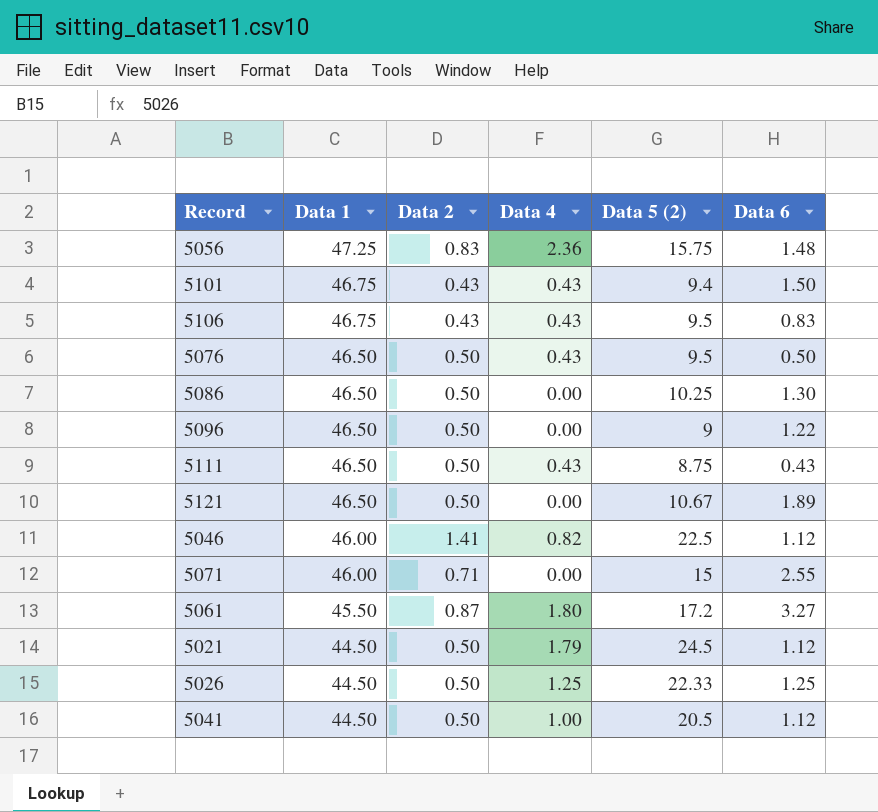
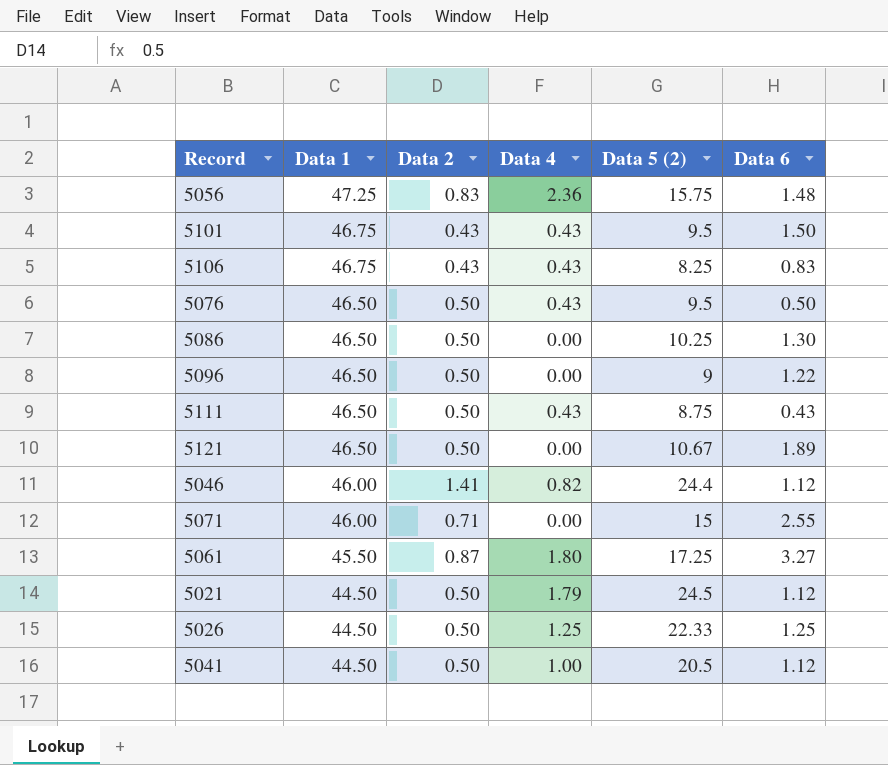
5101 | Data 5 (2): 9.4 -> 9.5
5106 | Data 5 (2): 9.5 -> 8.25
5046 | Data 5 (2): 22.5 -> 24.4
5061 | Data 5 (2): 17.2 -> 17.25

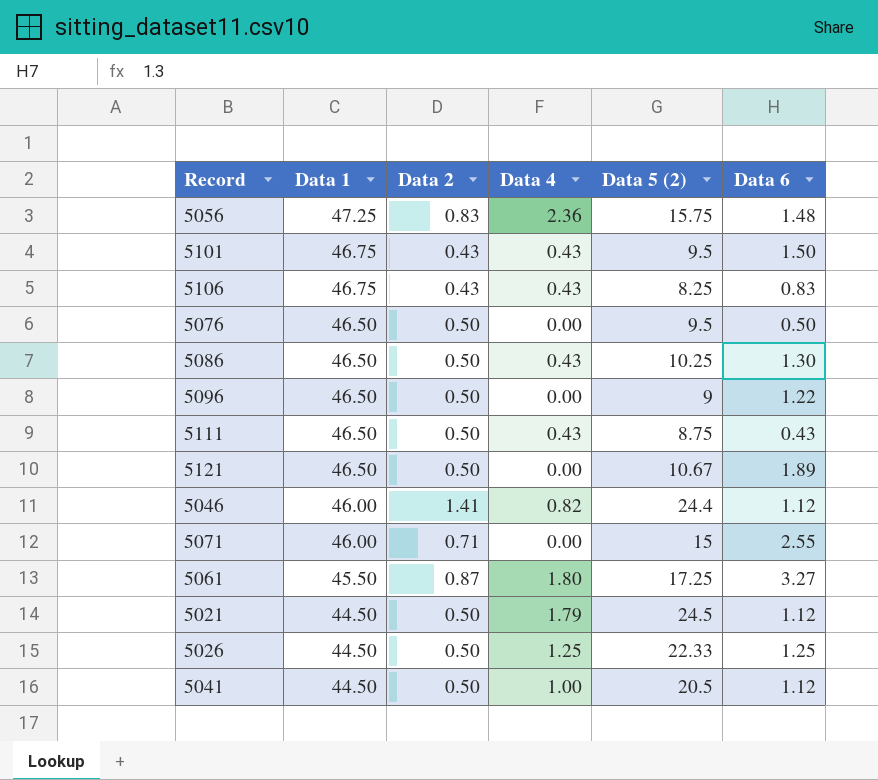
5076 | Data 4: 0.43 -> 0.00
5086 | Data 4: 0.00 -> 0.43

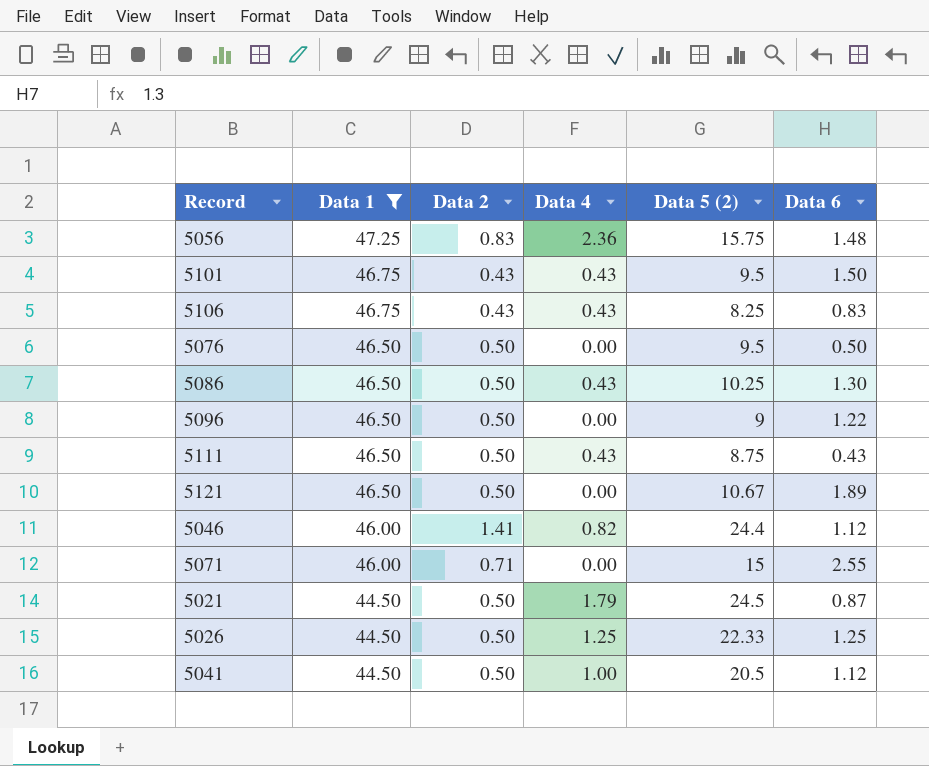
filter: none -> Data 1 != 45.50
5021 | Data 6: 1.12 -> 0.87

